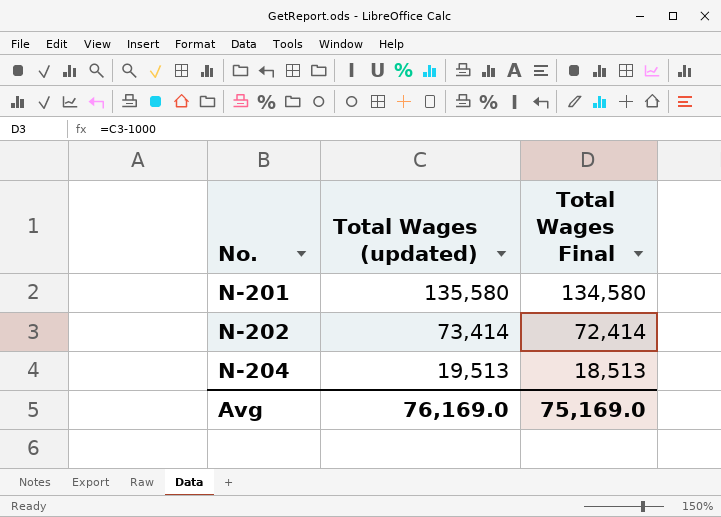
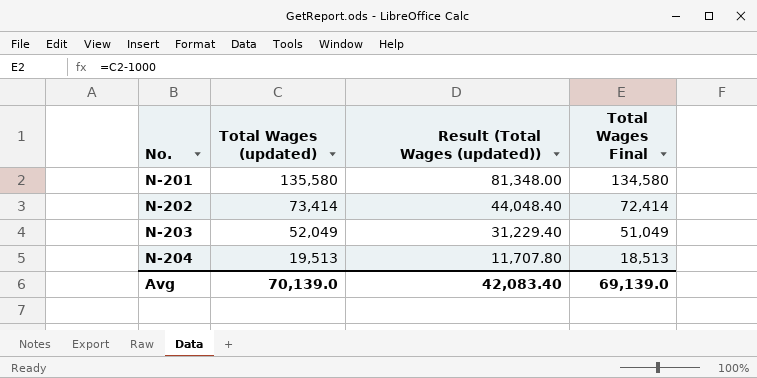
column Result (Total Wages (updated)) | formula: none -> [Total Wages (updated)] * 0.6
row N-203: none -> 52,049 | 31,229.40 | 51,049
Avg | Total Wages (updated): 76,169.0 -> 70,139.0
Avg | Total Wages Final: 75,169.0 -> 69,139.0

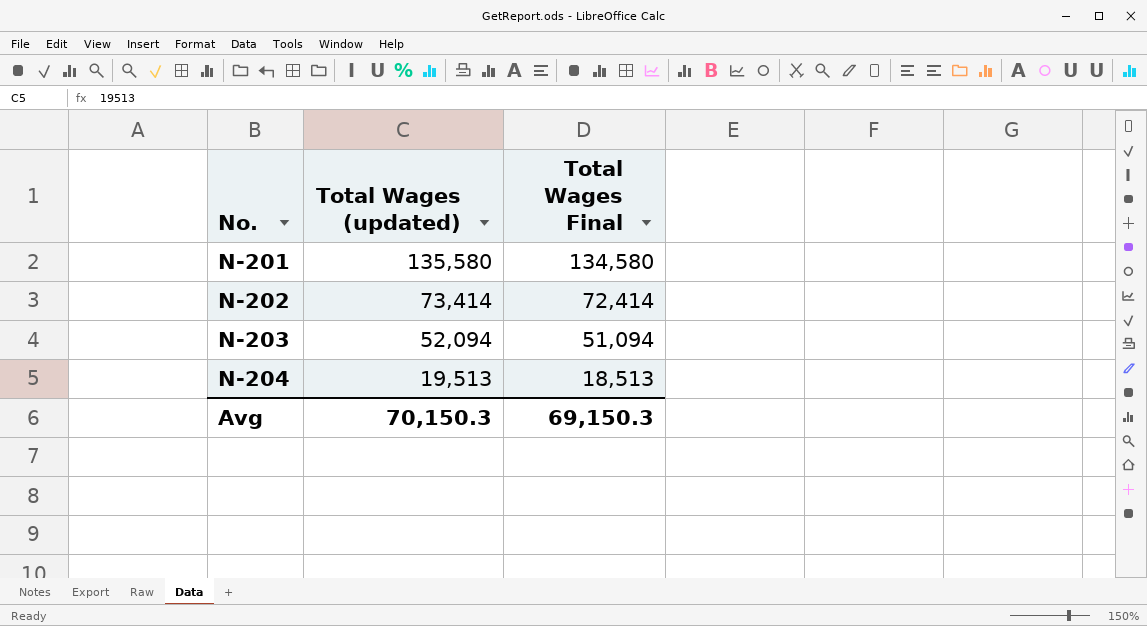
column Result (Total Wages (updated)) | formula: [Total Wages (updated)] * 0.6 -> none
N-203 | Total Wages (updated): 52,049 -> 52,094
N-203 | Total Wages Final: 51,049 -> 51,094
Avg | Total Wages (updated): 70,139.0 -> 70,150.3
Avg | Total Wages Final: 69,139.0 -> 69,150.3

